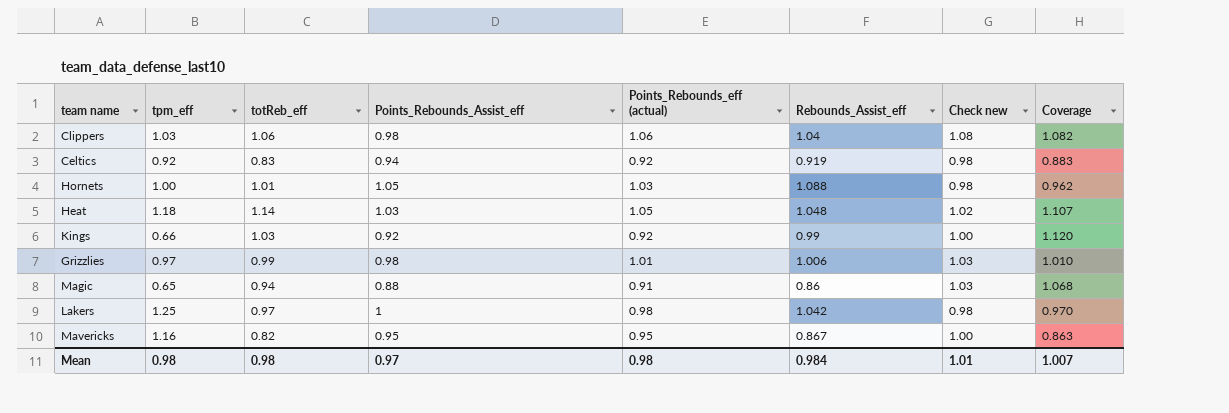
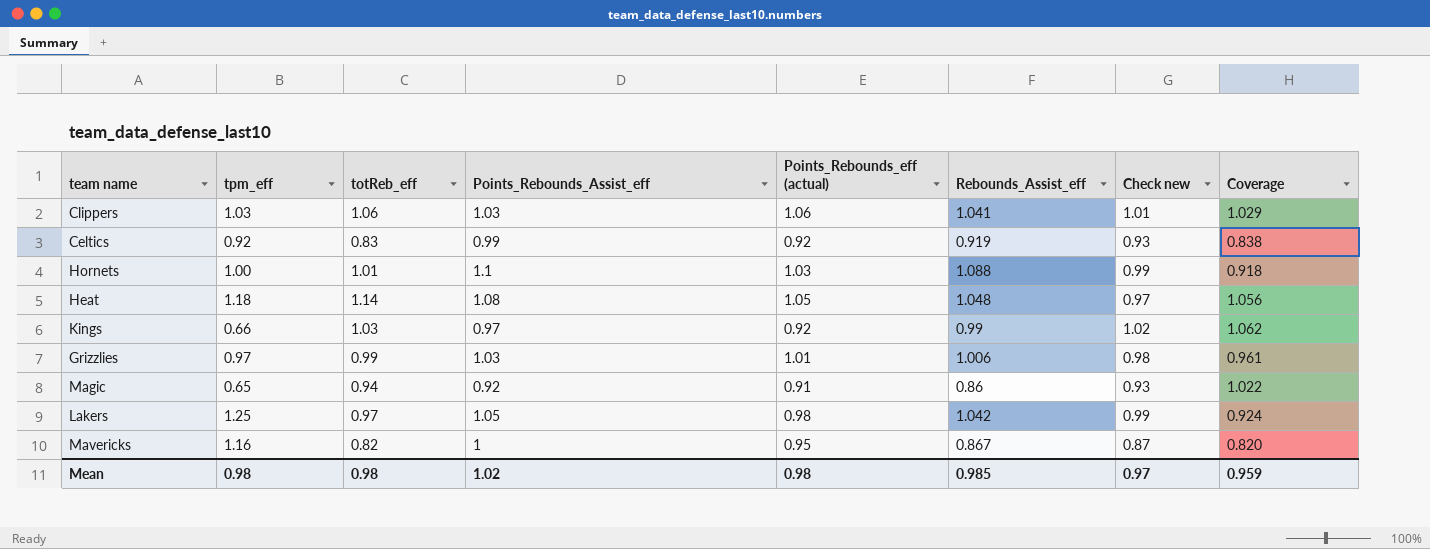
column Check new | formula: [Points_Rebounds_eff (actual)] / [Points_Rebounds_Assist_eff] -> [Rebounds_Assist_eff] / [Points_Rebounds_Assist_eff]
Clippers | Points_Rebounds_Assist_eff: 0.98 -> 1.03
Clippers | Rebounds_Assist_eff: 1.04 -> 1.041
Clippers | Coverage: 1.082 -> 1.029
Celtics | Points_Rebounds_Assist_eff: 0.94 -> 0.99
Celtics | Coverage: 0.883 -> 0.838
Hornets | Points_Rebounds_Assist_eff: 1.05 -> 1.1
Hornets | Coverage: 0.962 -> 0.918
Heat | Points_Rebounds_Assist_eff: 1.03 -> 1.08
Heat | Coverage: 1.107 -> 1.056
Kings | Points_Rebounds_Assist_eff: 0.92 -> 0.97
Kings | Coverage: 1.120 -> 1.062
Grizzlies | Points_Rebounds_Assist_eff: 0.98 -> 1.03
Grizzlies | Coverage: 1.010 -> 0.961
Magic | Points_Rebounds_Assist_eff: 0.88 -> 0.92
Magic | Coverage: 1.068 -> 1.022
Lakers | Points_Rebounds_Assist_eff: 1 -> 1.05
Lakers | Coverage: 0.970 -> 0.924
Mavericks | Points_Rebounds_Assist_eff: 0.95 -> 1
Mavericks | Coverage: 0.863 -> 0.820
Mean | Points_Rebounds_Assist_eff: 0.97 -> 1.02
Mean | Rebounds_Assist_eff: 0.984 -> 0.985
Mean | Check new: 1.01 -> 0.97
Mean | Coverage: 1.007 -> 0.959

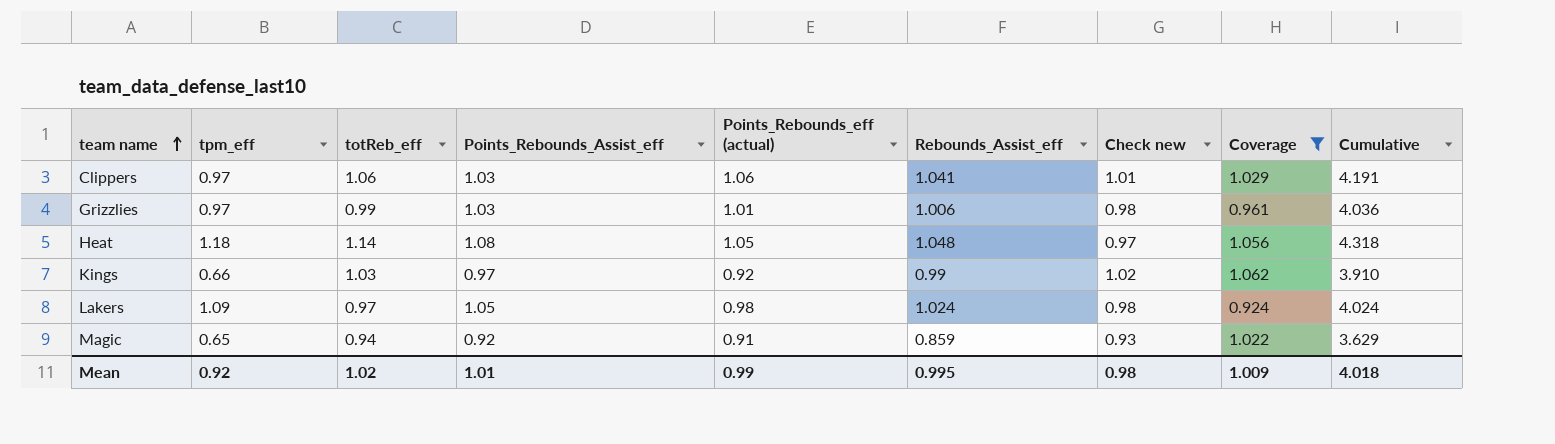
filter: none -> Coverage >= 0.924
row order: none -> team name ascending
column Cumulative | formula: none -> [totReb_eff] + [Points_Rebounds_Assist_eff] + [Points_Rebounds_eff (actual)] + [Rebounds_Assist_eff]
Clippers | tpm_eff: 1.03 -> 0.97
Lakers | tpm_eff: 1.25 -> 1.09
Lakers | Rebounds_Assist_eff: 1.042 -> 1.024
Lakers | Check new: 0.99 -> 0.98
Magic | Rebounds_Assist_eff: 0.86 -> 0.859
Mean | tpm_eff: 0.98 -> 0.92
Mean | totReb_eff: 0.98 -> 1.02
Mean | Points_Rebounds_Assist_eff: 1.02 -> 1.01
Mean | Points_Rebounds_eff (actual): 0.98 -> 0.99
Mean | Rebounds_Assist_eff: 0.985 -> 0.995
Mean | Check new: 0.97 -> 0.98
Mean | Coverage: 0.959 -> 1.009

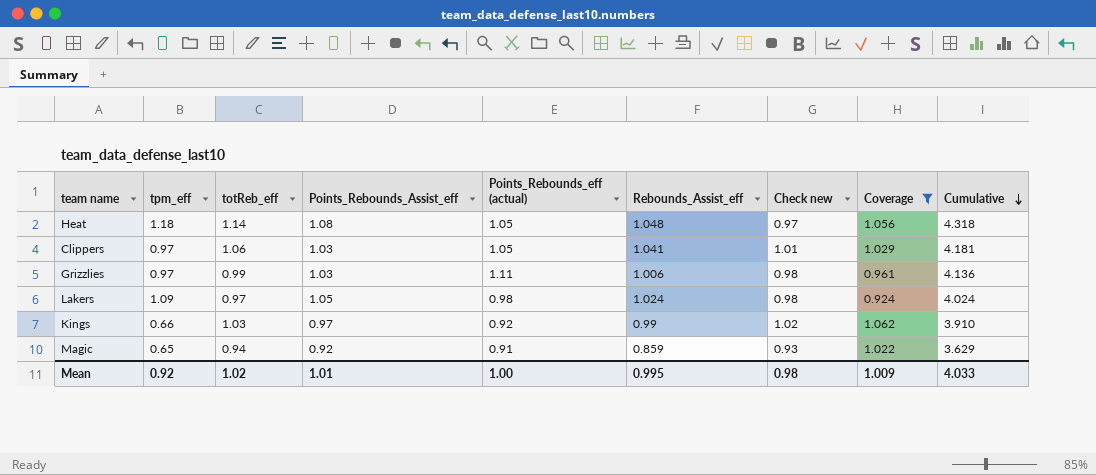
row order: team name ascending -> Cumulative descending
Clippers | Points_Rebounds_eff (actual): 1.06 -> 1.05
Clippers | Cumulative: 4.191 -> 4.181
Grizzlies | Points_Rebounds_eff (actual): 1.01 -> 1.11
Grizzlies | Cumulative: 4.036 -> 4.136
Mean | Points_Rebounds_eff (actual): 0.99 -> 1.00
Mean | Cumulative: 4.018 -> 4.033

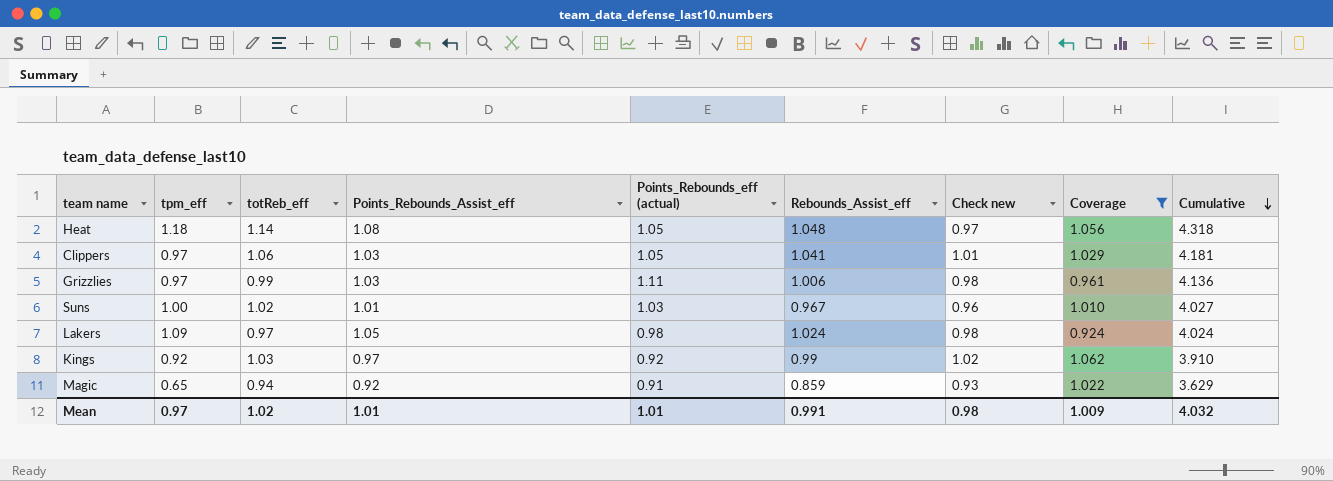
row Suns: none -> 1.00 | 1.02 | 1.01 | 1.03 | 0.967 | 0.96 | 1.010 | 4.027
Kings | tpm_eff: 0.66 -> 0.92
Mean | tpm_eff: 0.92 -> 0.97
Mean | Points_Rebounds_eff (actual): 1.00 -> 1.01
Mean | Rebounds_Assist_eff: 0.995 -> 0.991
Mean | Cumulative: 4.033 -> 4.032

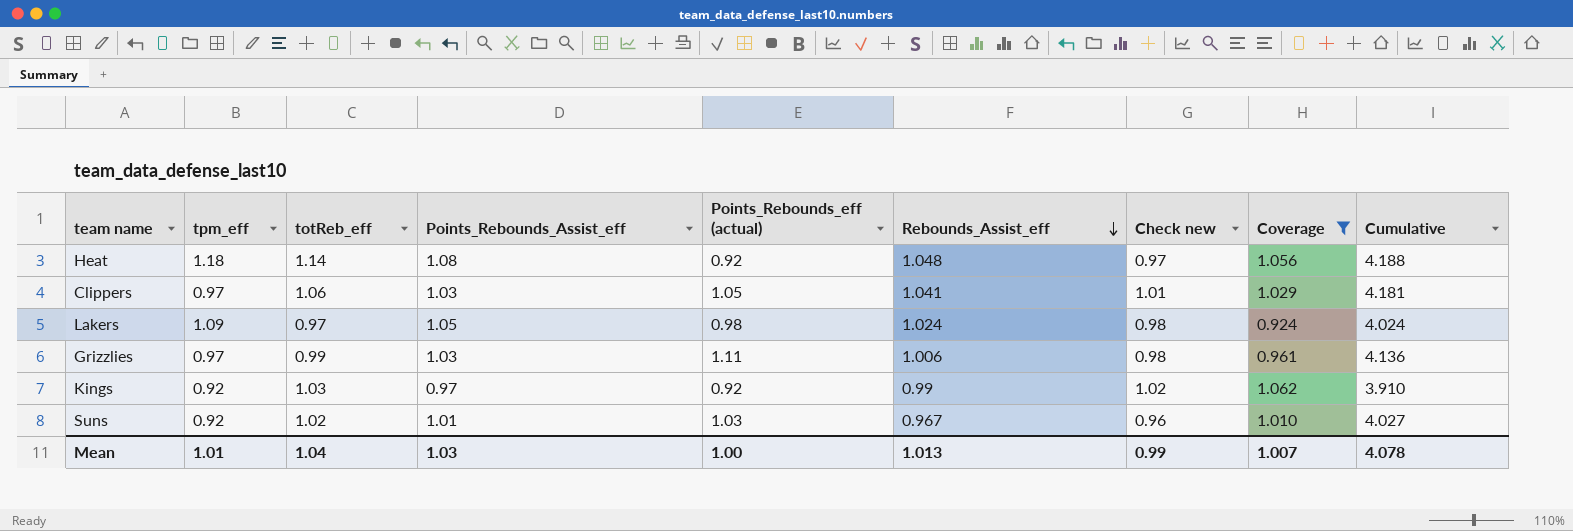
row order: Cumulative descending -> Rebounds_Assist_eff descending
row Magic: 0.65 | 0.94 | 0.92 | 0.91 | 0.859 | 0.93 | 1.022 | 3.629 -> none
Heat | Points_Rebounds_eff (actual): 1.05 -> 0.92
Heat | Cumulative: 4.318 -> 4.188
Suns | tpm_eff: 1.00 -> 0.92
Mean | tpm_eff: 0.97 -> 1.01
Mean | totReb_eff: 1.02 -> 1.04
Mean | Points_Rebounds_Assist_eff: 1.01 -> 1.03
Mean | Points_Rebounds_eff (actual): 1.01 -> 1.00
Mean | Rebounds_Assist_eff: 0.991 -> 1.013
Mean | Check new: 0.98 -> 0.99
Mean | Coverage: 1.009 -> 1.007
Mean | Cumulative: 4.032 -> 4.078

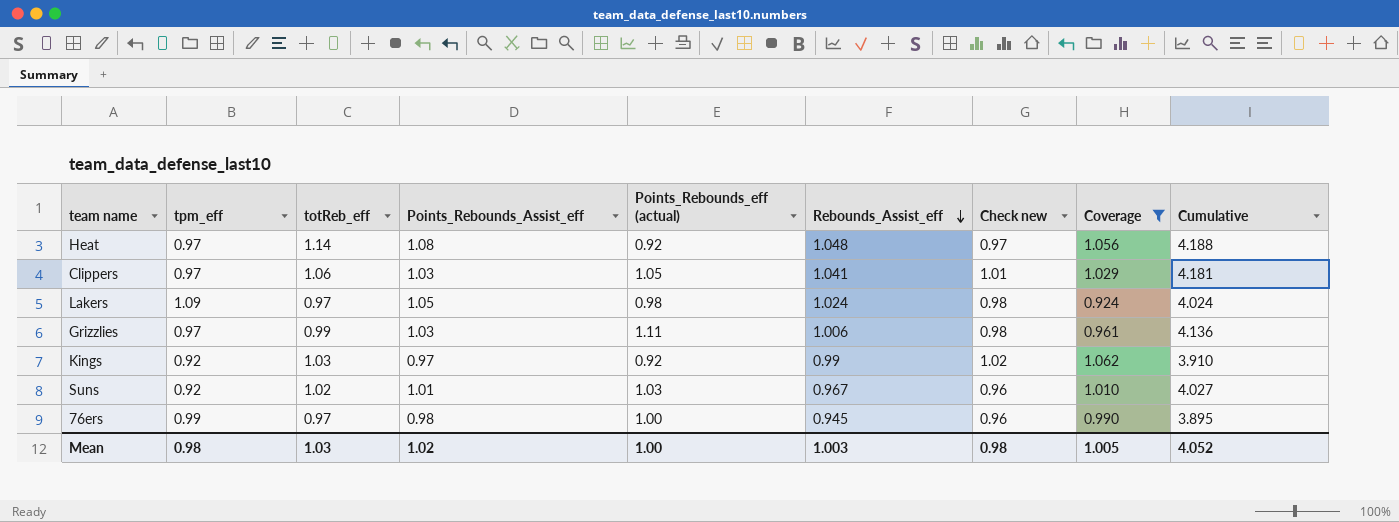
Heat | tpm_eff: 1.18 -> 0.97
row 76ers: none -> 0.99 | 0.97 | 0.98 | 1.00 | 0.945 | 0.96 | 0.990 | 3.895
Mean | tpm_eff: 1.01 -> 0.98
Mean | totReb_eff: 1.04 -> 1.03
Mean | Points_Rebounds_Assist_eff: 1.03 -> 1.02
Mean | Rebounds_Assist_eff: 1.013 -> 1.003
Mean | Check new: 0.99 -> 0.98
Mean | Coverage: 1.007 -> 1.005
Mean | Cumulative: 4.078 -> 4.052

